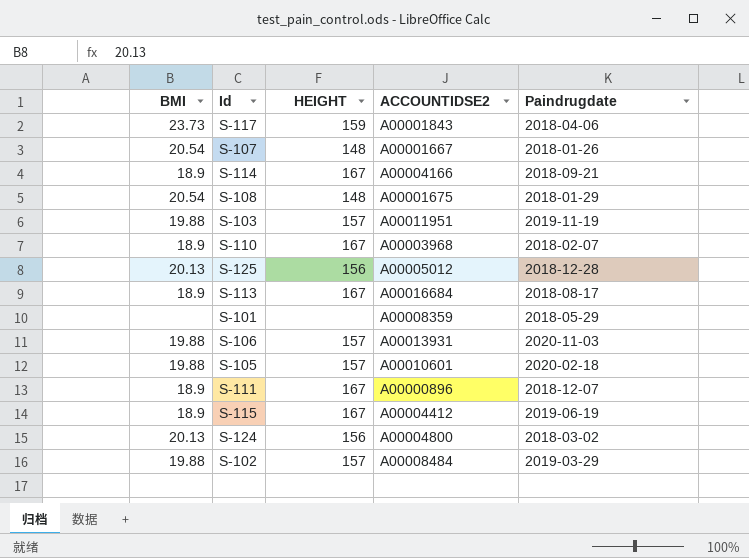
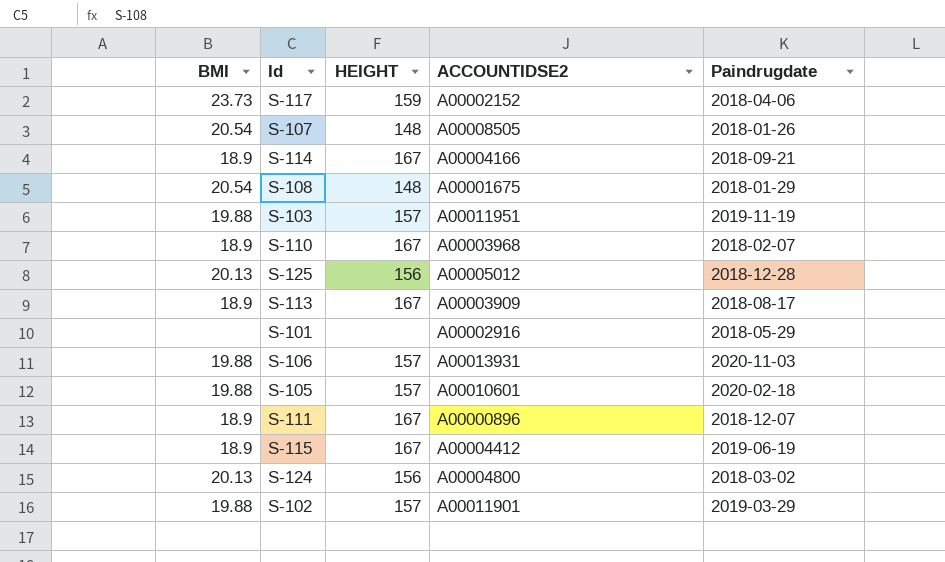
S-117 | ACCOUNTIDSE2: A00001843 -> A00002152
S-107 | ACCOUNTIDSE2: A00001667 -> A00008505
S-113 | ACCOUNTIDSE2: A00016684 -> A00003909
S-101 | ACCOUNTIDSE2: A00008359 -> A00002916
S-102 | ACCOUNTIDSE2: A00008484 -> A00011901

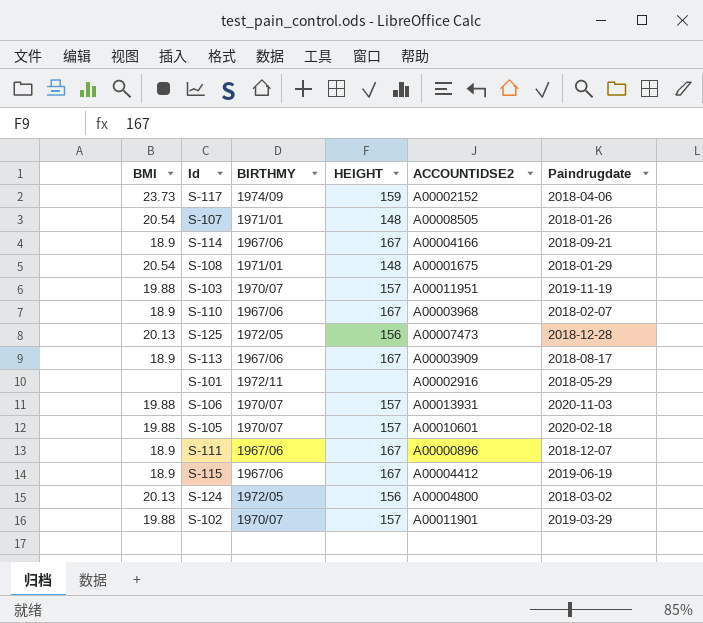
column BIRTHMY | position: none -> 3
S-125 | ACCOUNTIDSE2: A00005012 -> A00007473

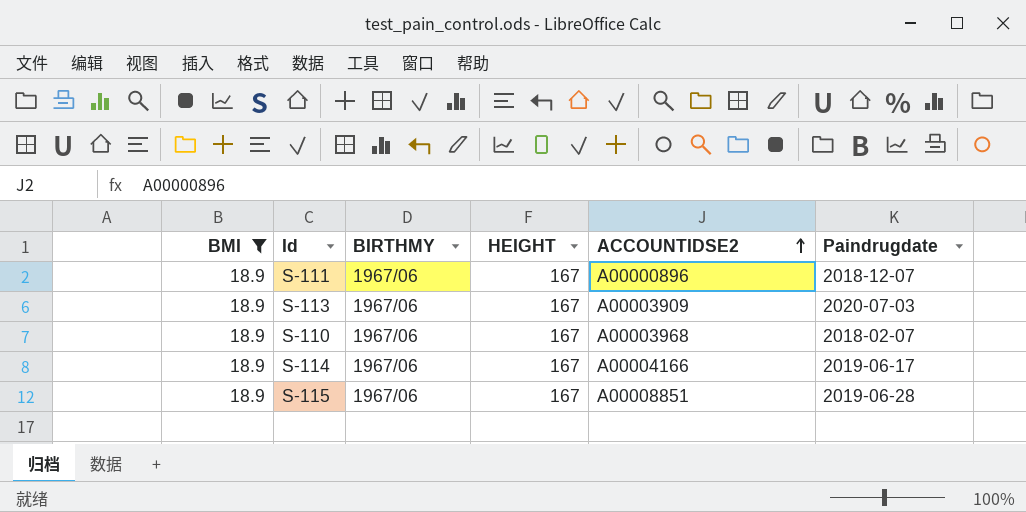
filter: none -> BMI = 18.9
row order: none -> ACCOUNTIDSE2 ascending
S-113 | Paindrugdate: 2018-08-17 -> 2020-07-03
S-114 | Paindrugdate: 2018-09-21 -> 2019-06-17
S-115 | ACCOUNTIDSE2: A00004412 -> A00008851
S-115 | Paindrugdate: 2019-06-19 -> 2019-06-28

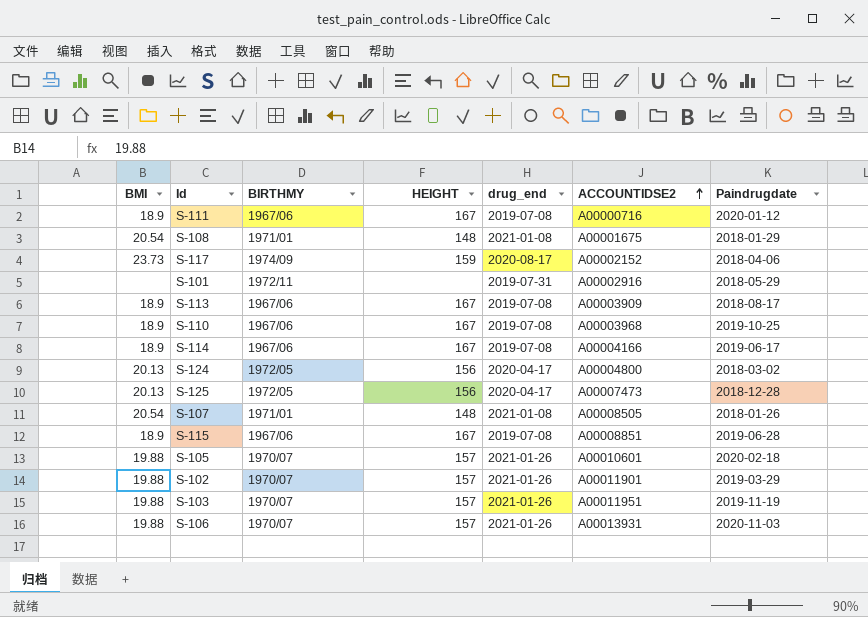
filter: BMI = 18.9 -> none
column drug_end | position: none -> 5
S-111 | ACCOUNTIDSE2: A00000896 -> A00000716
S-111 | Paindrugdate: 2018-12-07 -> 2020-01-12
S-113 | Paindrugdate: 2020-07-03 -> 2018-08-17
S-110 | Paindrugdate: 2018-02-07 -> 2019-10-25

